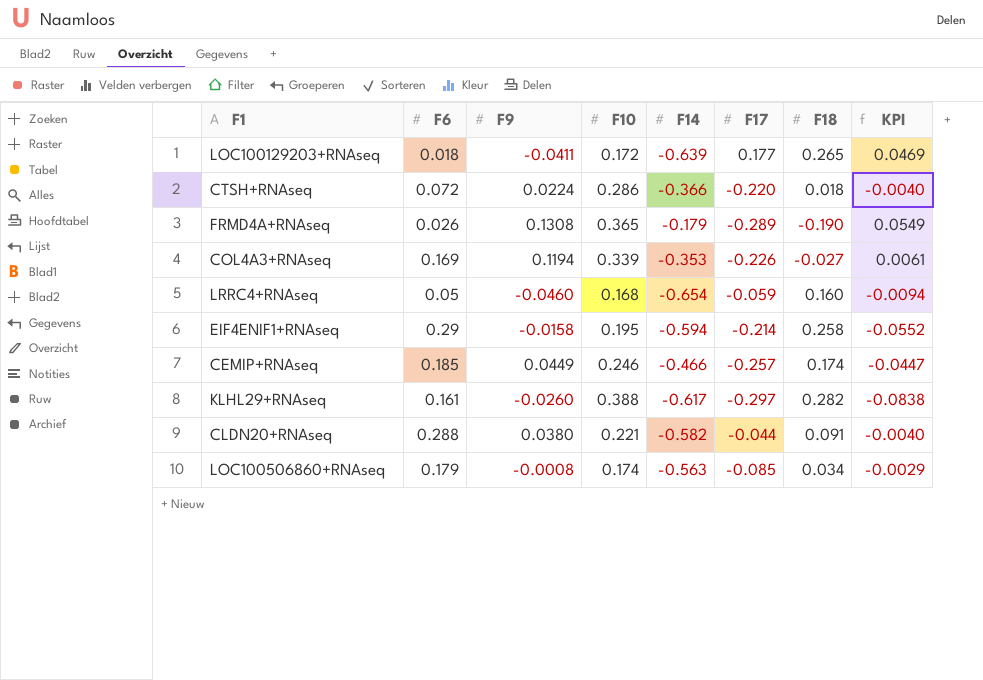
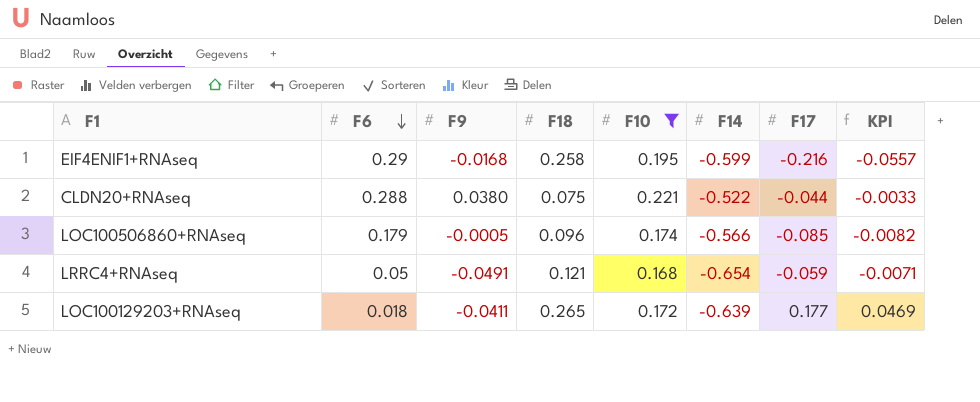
filter: none -> F10 <= 0.221
row order: none -> F6 descending
column F18 | position: 7 -> 4
EIF4ENIF1+RNAseq | F9: -0.0158 -> -0.0168
EIF4ENIF1+RNAseq | F14: -0.594 -> -0.599
EIF4ENIF1+RNAseq | F17: -0.214 -> -0.216
EIF4ENIF1+RNAseq | KPI: -0.0552 -> -0.0557
CLDN20+RNAseq | F18: 0.091 -> 0.075
CLDN20+RNAseq | F14: -0.582 -> -0.522
CLDN20+RNAseq | KPI: -0.0040 -> -0.0033
LOC100506860+RNAseq | F9: -0.0008 -> -0.0005
LOC100506860+RNAseq | F18: 0.034 -> 0.096
LOC100506860+RNAseq | F14: -0.563 -> -0.566
LOC100506860+RNAseq | KPI: -0.0029 -> -0.0082
LRRC4+RNAseq | F9: -0.0460 -> -0.0491
LRRC4+RNAseq | F18: 0.160 -> 0.121
LRRC4+RNAseq | KPI: -0.0094 -> -0.0071

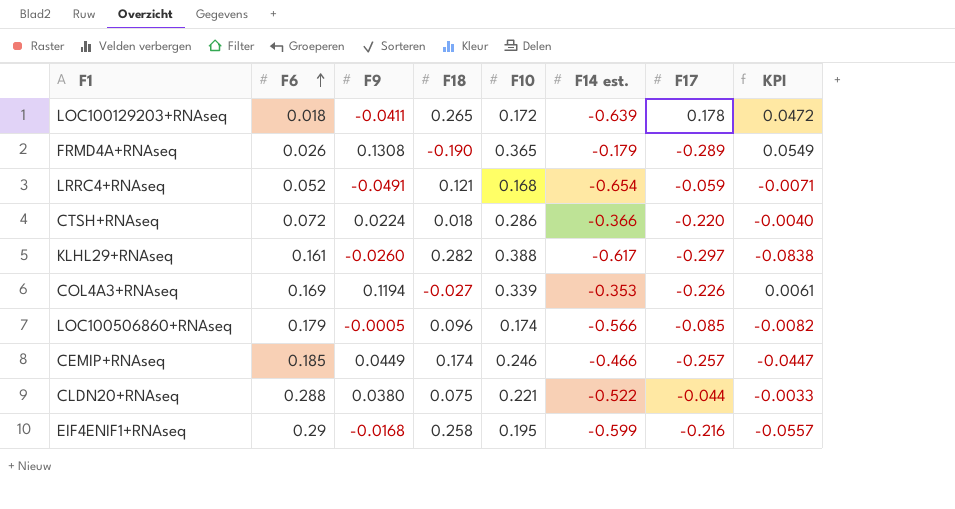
filter: F10 <= 0.221 -> none
row order: F6 descending -> F6 ascending
column name: F14 -> F14 est.
LOC100129203+RNAseq | F17: 0.177 -> 0.178
LOC100129203+RNAseq | KPI: 0.0469 -> 0.0472
LRRC4+RNAseq | F6: 0.05 -> 0.052

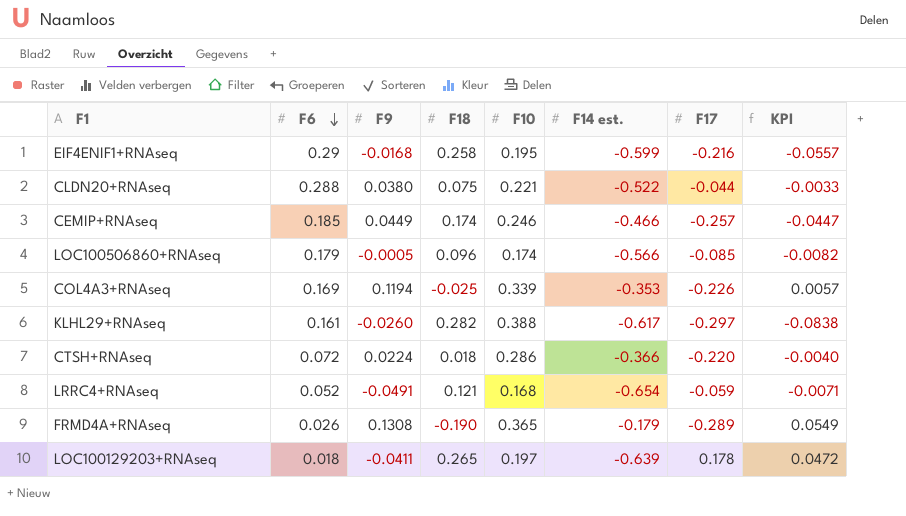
row order: F6 ascending -> F6 descending
COL4A3+RNAseq | F18: -0.027 -> -0.025
COL4A3+RNAseq | KPI: 0.0061 -> 0.0057
LOC100129203+RNAseq | F10: 0.172 -> 0.197

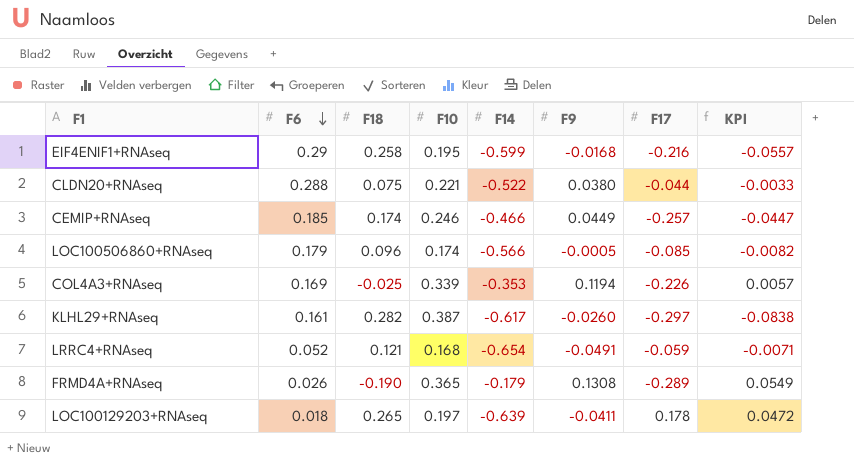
column name: F14 est. -> F14
column F9 | position: 3 -> 6
row CTSH+RNAseq: 0.072 | 0.0224 | 0.018 | 0.286 | -0.366 | -0.220 | -0.0040 -> none
KLHL29+RNAseq | F10: 0.388 -> 0.387

